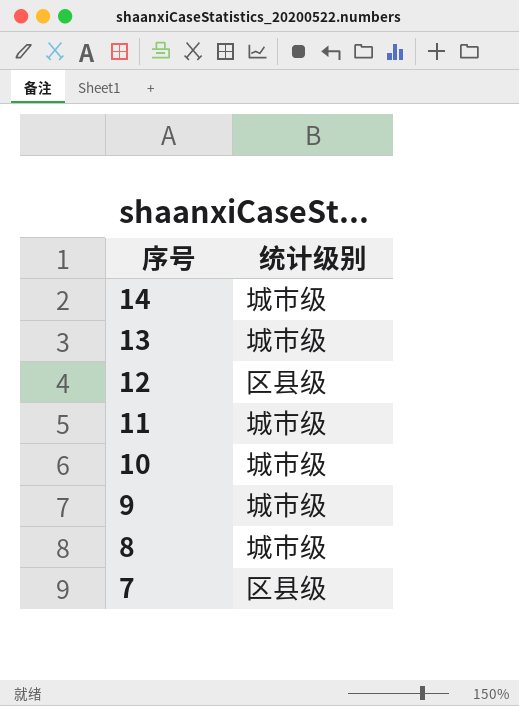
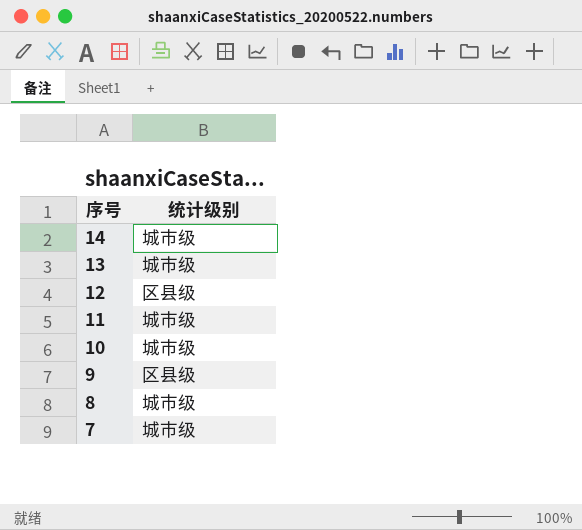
9 | 统计级别: 城市级 -> 区县级
7 | 统计级别: 区县级 -> 城市级

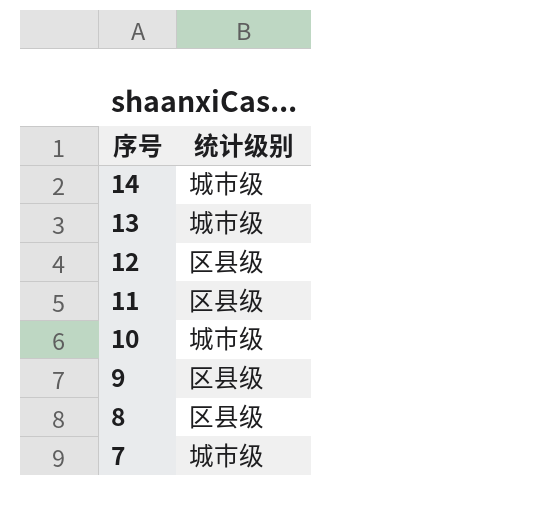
11 | 统计级别: 城市级 -> 区县级
8 | 统计级别: 城市级 -> 区县级

